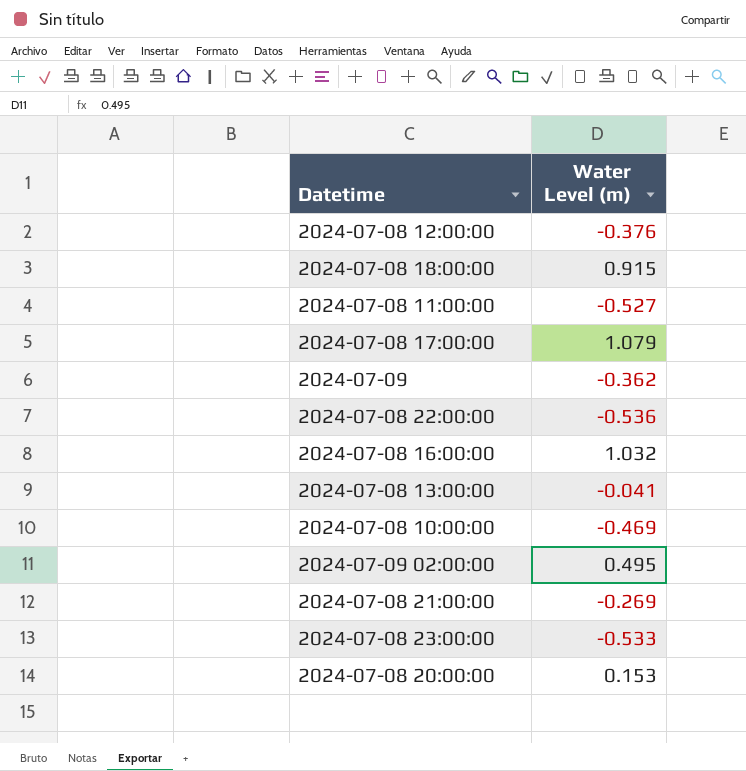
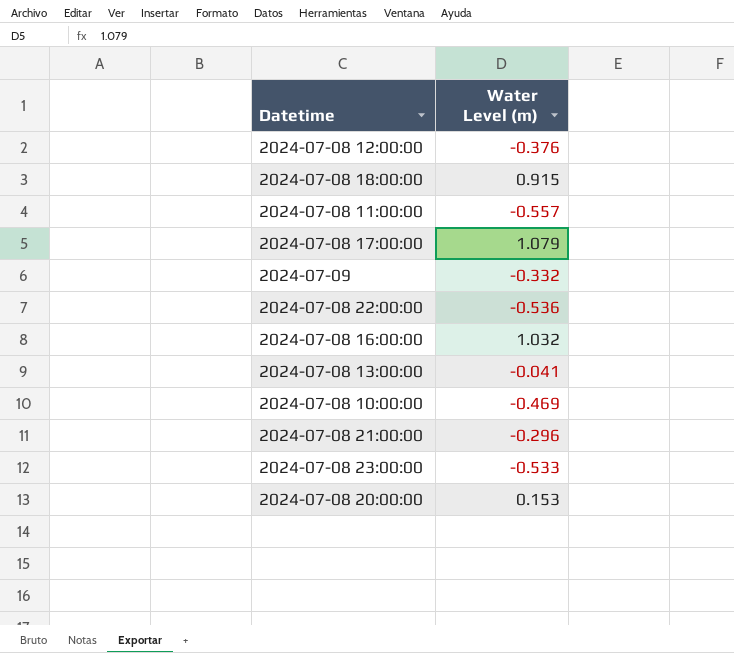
row 2024-07-09 02:00:00: 0.495 -> none
2024-07-08 11:00:00 | Water Level (m): -0.527 -> -0.557
2024-07-09 | Water Level (m): -0.362 -> -0.332
2024-07-08 21:00:00 | Water Level (m): -0.269 -> -0.296

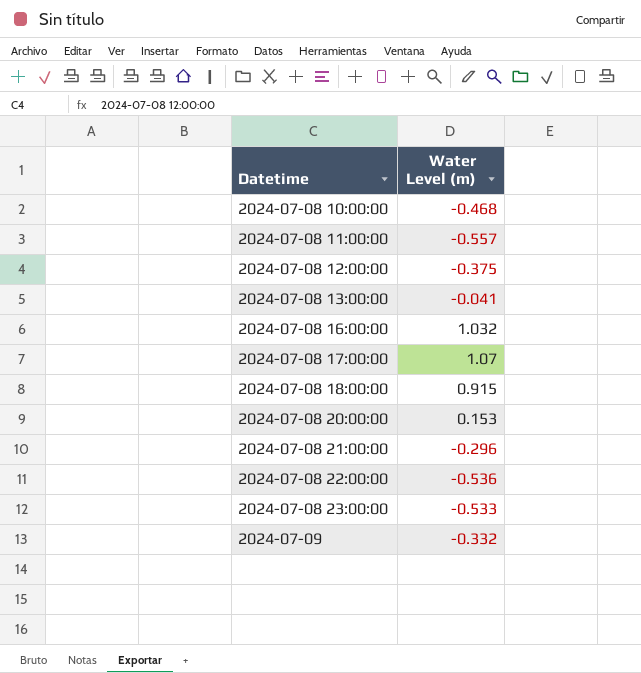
row order: none -> Datetime ascending
2024-07-08 10:00:00 | Water Level (m): -0.469 -> -0.468
2024-07-08 12:00:00 | Water Level (m): -0.376 -> -0.375
2024-07-08 17:00:00 | Water Level (m): 1.079 -> 1.07

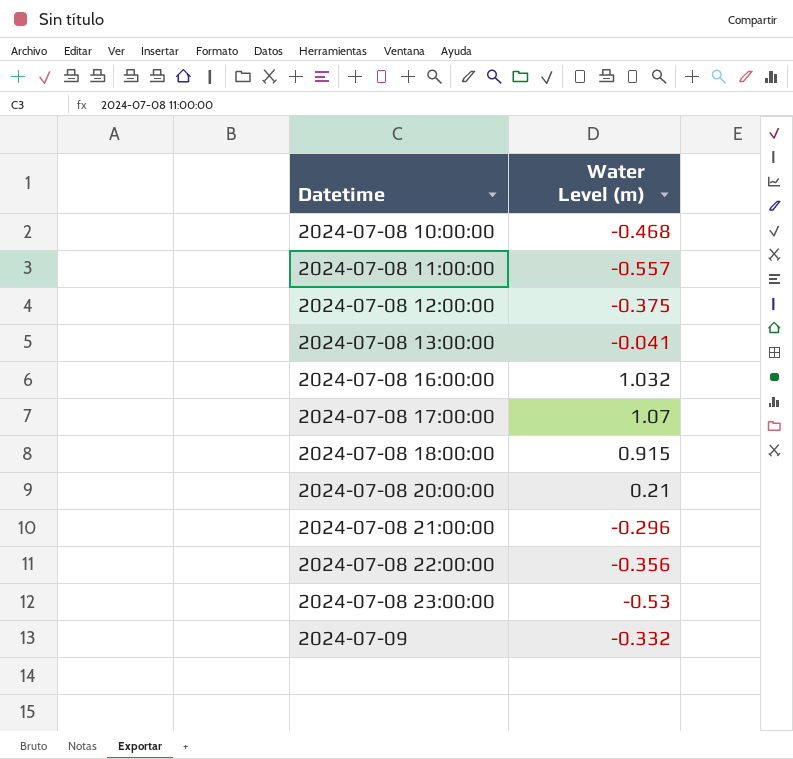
2024-07-08 20:00:00 | Water Level (m): 0.153 -> 0.21
2024-07-08 22:00:00 | Water Level (m): -0.536 -> -0.356
2024-07-08 23:00:00 | Water Level (m): -0.533 -> -0.53

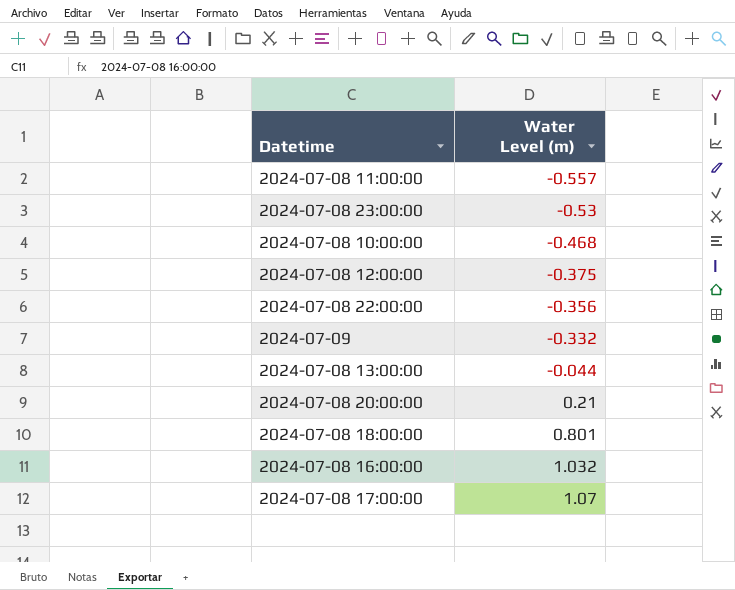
row order: Datetime ascending -> Water Level (m) ascending
row 2024-07-08 21:00:00: -0.296 -> none
2024-07-08 13:00:00 | Water Level (m): -0.041 -> -0.044
2024-07-08 18:00:00 | Water Level (m): 0.915 -> 0.801

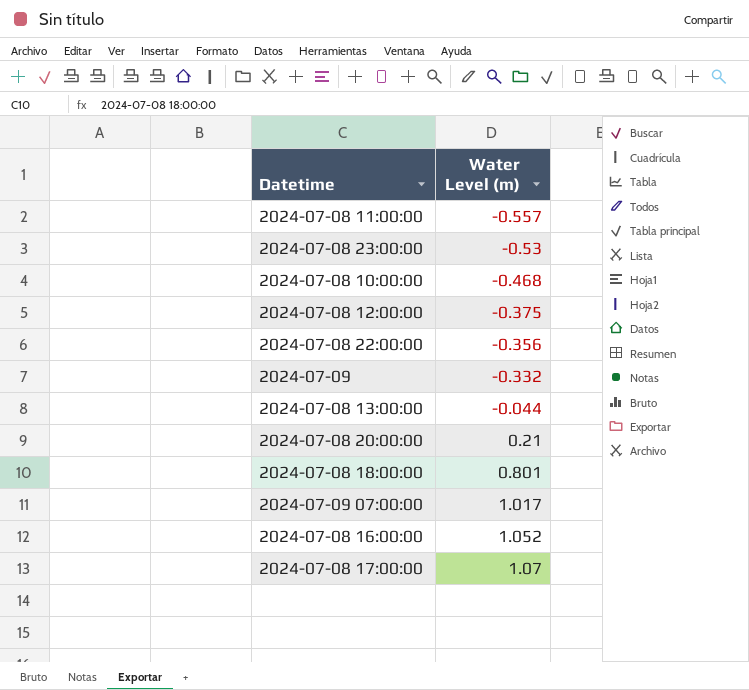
row 2024-07-09 07:00:00: none -> 1.017
2024-07-08 16:00:00 | Water Level (m): 1.032 -> 1.052

